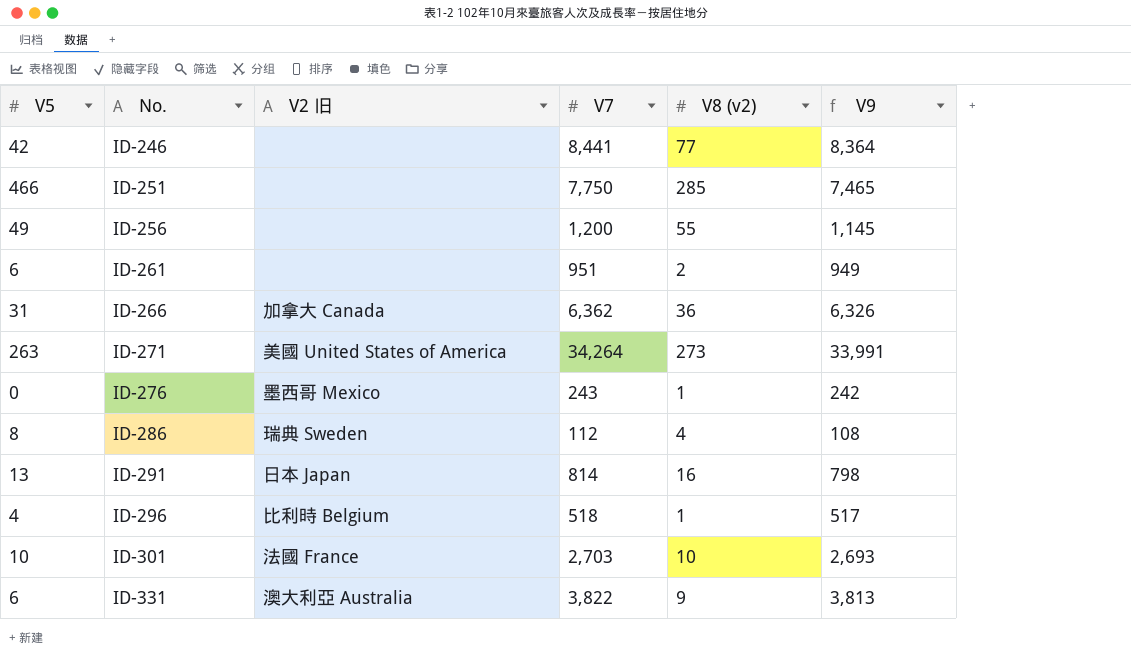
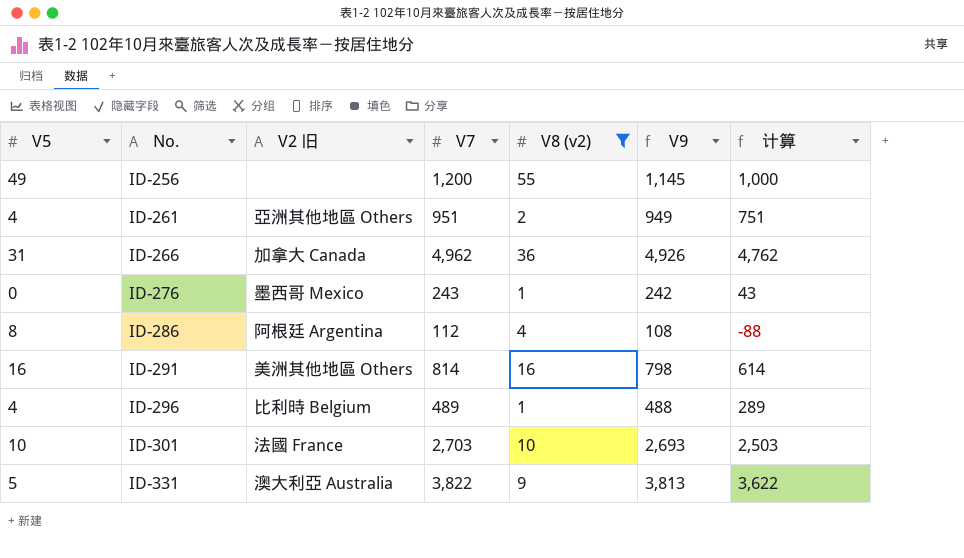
filter: none -> V8 (v2) <= 55
column 计算 | formula: none -> [V7] - 200
ID-261 | V5: 6 -> 4
ID-261 | V2 旧: none -> 亞洲其他地區 Others
ID-266 | V7: 6,362 -> 4,962
ID-266 | V9: 6,326 -> 4,926
ID-286 | V2 旧: 瑞典 Sweden -> 阿根廷 Argentina
ID-291 | V5: 13 -> 16
ID-291 | V2 旧: 日本 Japan -> 美洲其他地區 Others
ID-296 | V7: 518 -> 489
ID-296 | V9: 517 -> 488
ID-331 | V5: 6 -> 5

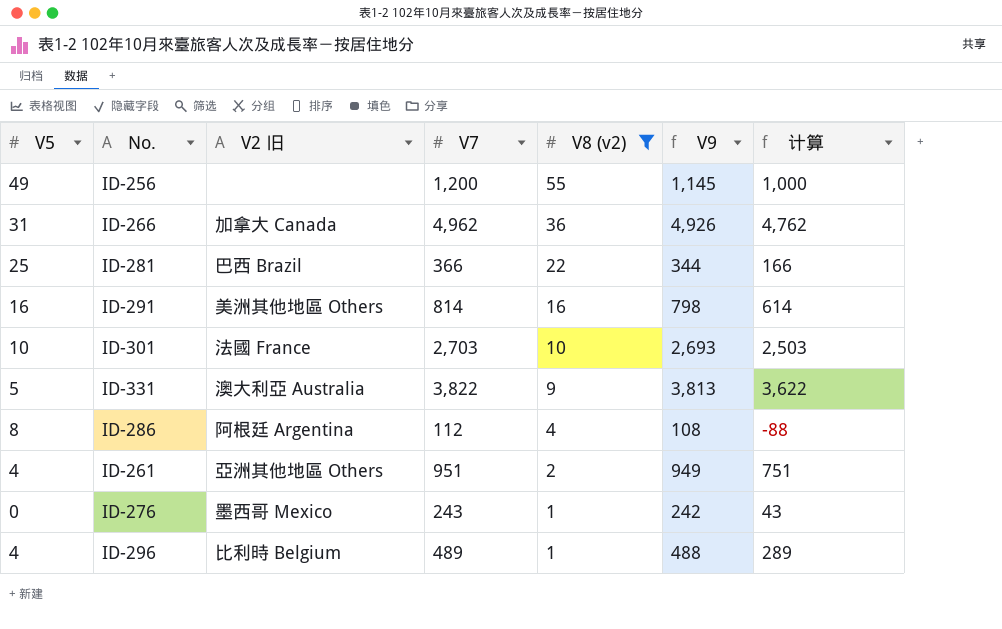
row order: No. ascending -> V8 (v2) descending
row ID-281: none -> 25 | 巴西 Brazil | 366 | 22 | 344 | 166

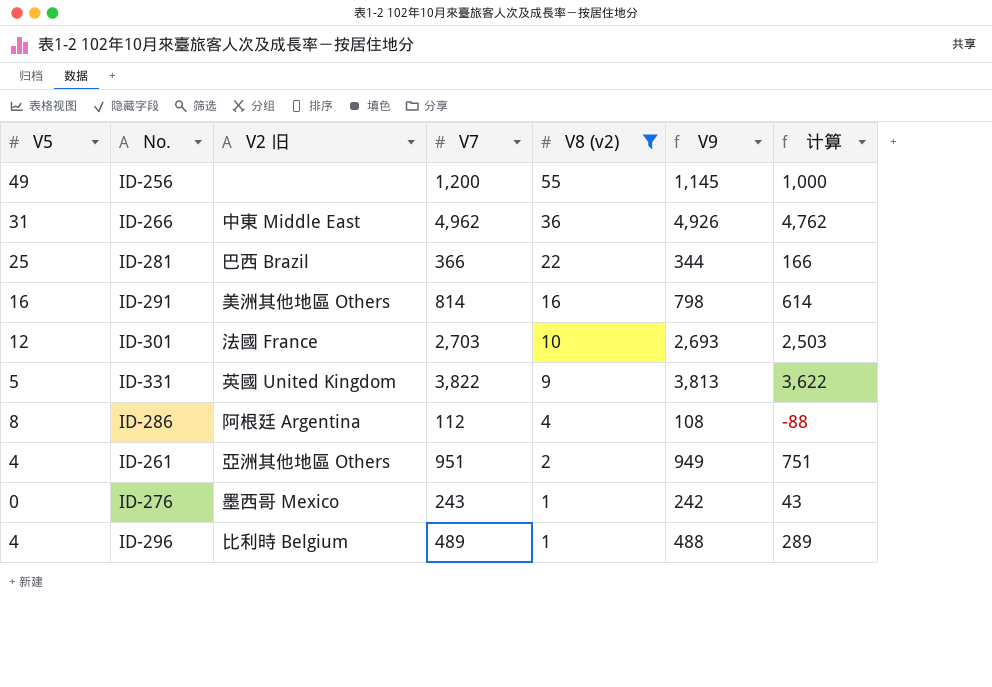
ID-266 | V2 旧: 加拿大 Canada -> 中東 Middle East
ID-301 | V5: 10 -> 12
ID-331 | V2 旧: 澳大利亞 Australia -> 英國 United Kingdom

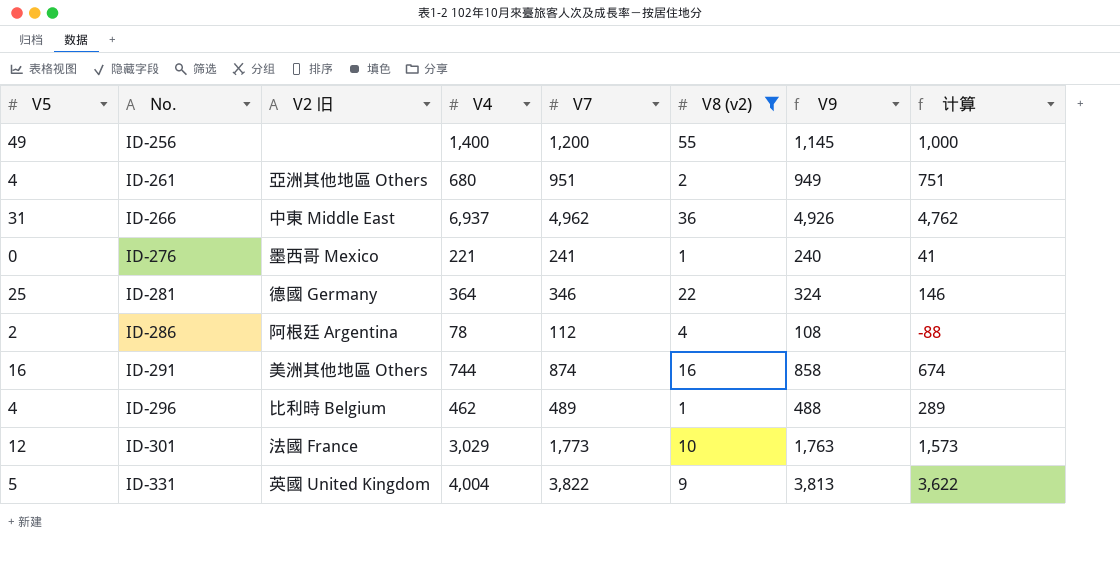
row order: V8 (v2) descending -> No. ascending
column V4 | position: none -> 4
ID-276 | V7: 243 -> 241
ID-276 | V9: 242 -> 240
ID-276 | 计算: 43 -> 41
ID-281 | V2 旧: 巴西 Brazil -> 德國 Germany
ID-281 | V7: 366 -> 346
ID-281 | V9: 344 -> 324
ID-281 | 计算: 166 -> 146
ID-286 | V5: 8 -> 2
ID-291 | V7: 814 -> 874
ID-291 | V9: 798 -> 858
ID-291 | 计算: 614 -> 674
ID-301 | V7: 2,703 -> 1,773
ID-301 | V9: 2,693 -> 1,763
ID-301 | 计算: 2,503 -> 1,573

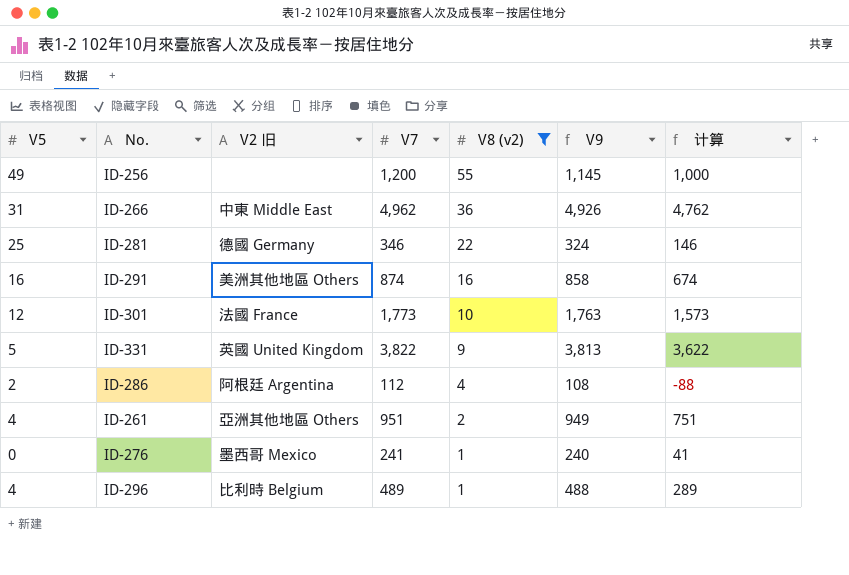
row order: No. ascending -> V8 (v2) descending
column V4 | position: 4 -> none

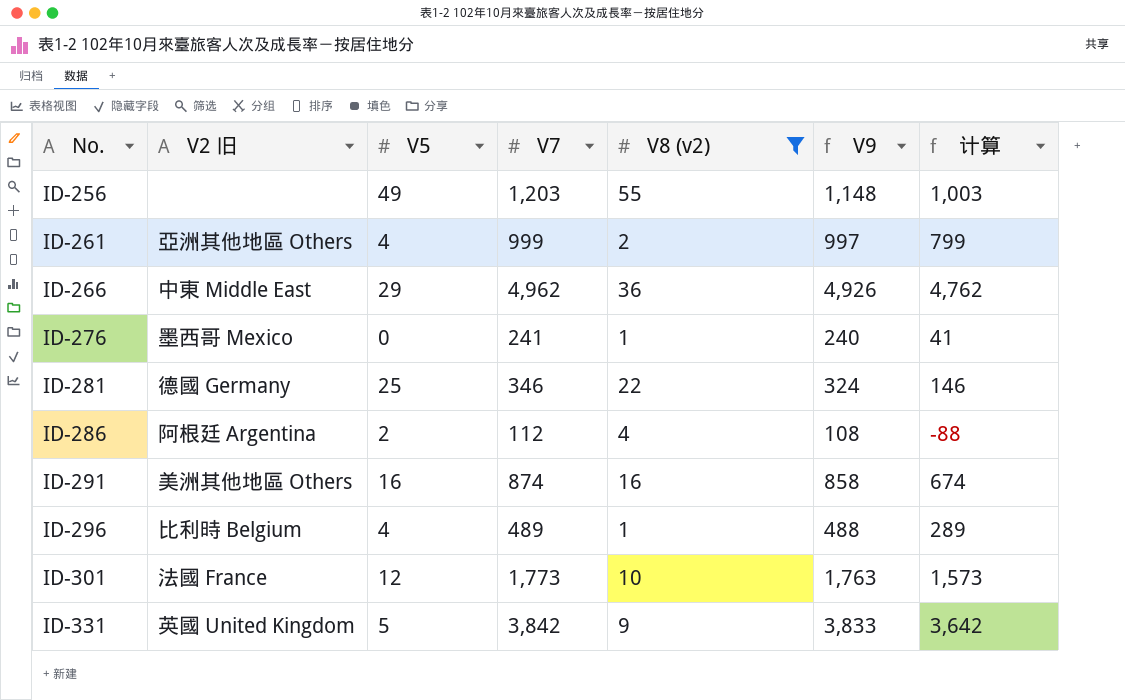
row order: V8 (v2) descending -> No. ascending
column V5 | position: 1 -> 3
ID-256 | V7: 1,200 -> 1,203
ID-256 | V9: 1,145 -> 1,148
ID-256 | 计算: 1,000 -> 1,003
ID-261 | V7: 951 -> 999
ID-261 | V9: 949 -> 997
ID-261 | 计算: 751 -> 799
ID-266 | V5: 31 -> 29
ID-331 | V7: 3,822 -> 3,842
ID-331 | V9: 3,813 -> 3,833
ID-331 | 计算: 3,622 -> 3,642

